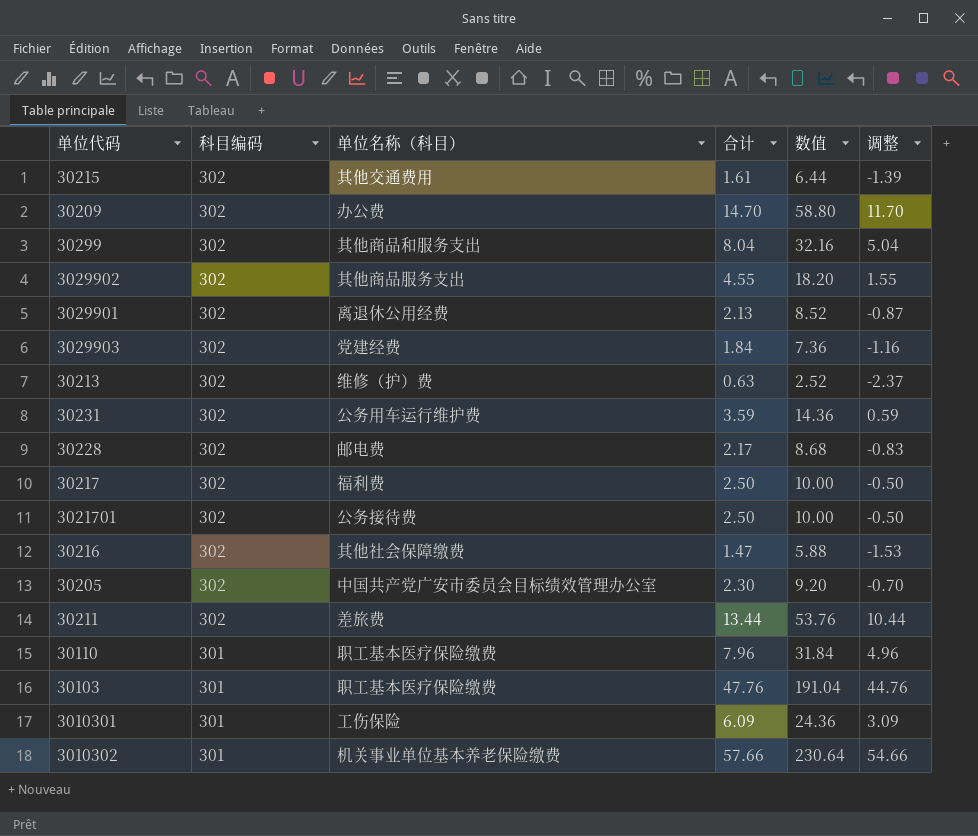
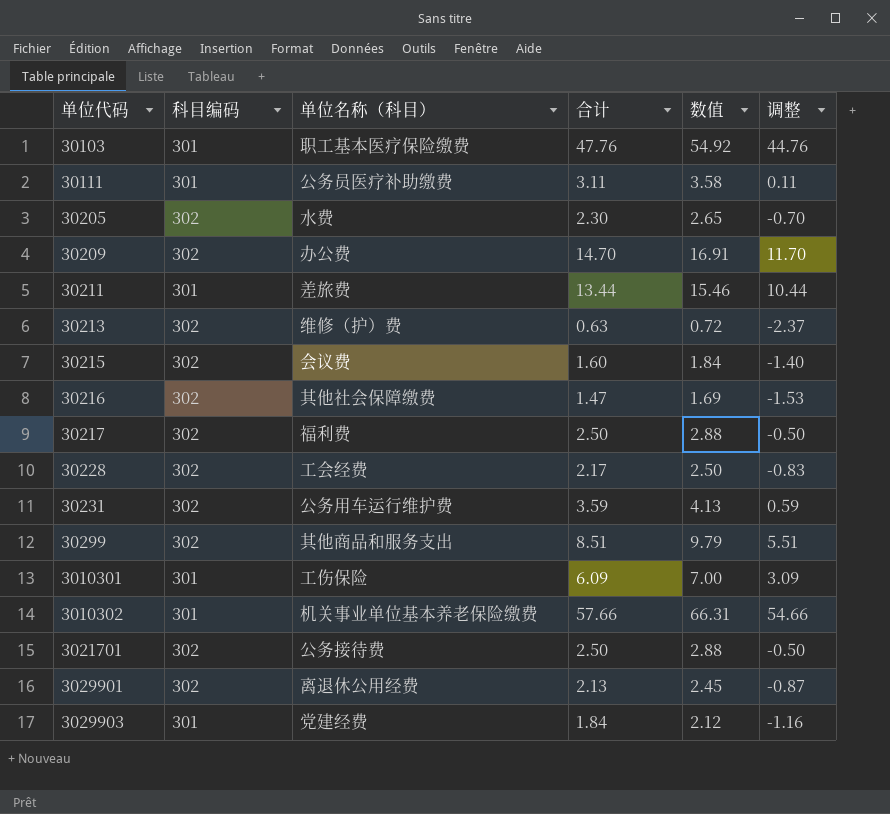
row order: 科目编码 descending -> 单位代码 ascending
column 数值 | formula: [合计] * 4 -> [合计] * 1.15
row 3029902: 302 | 其他商品服务支出 | 4.55 | 18.20 | 1.55 -> none
row 30110: 301 | 职工基本医疗保险缴费 | 7.96 | 31.84 | 4.96 -> none
row 30111: none -> 301 | 公务员医疗补助缴费 | 3.11 | 3.58 | 0.11
30205 | 单位名称（科目）: 中国共产党广安市委员会目标绩效管理办公室 -> 水费
30211 | 科目编码: 302 -> 301
30215 | 单位名称（科目）: 其他交通费用 -> 会议费
30215 | 合计: 1.61 -> 1.60
30215 | 调整: -1.39 -> -1.40
30228 | 单位名称（科目）: 邮电费 -> 工会经费
30299 | 合计: 8.04 -> 8.51
30299 | 调整: 5.04 -> 5.51
3029903 | 科目编码: 302 -> 301

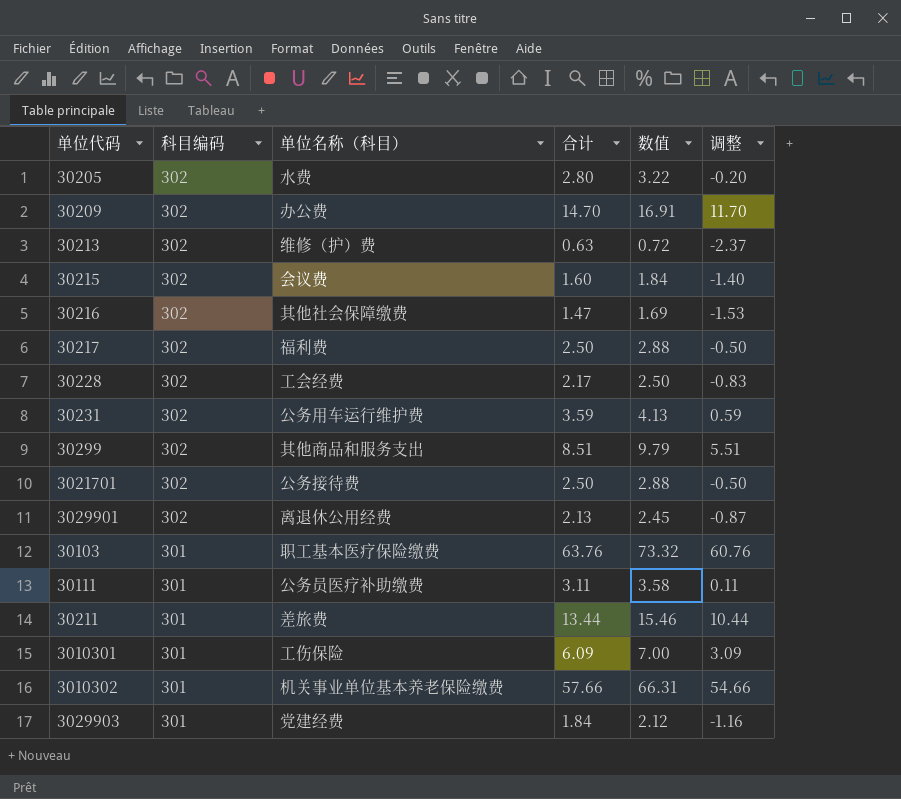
row order: 单位代码 ascending -> 科目编码 descending
30205 | 合计: 2.30 -> 2.80
30205 | 数值: 2.65 -> 3.22
30205 | 调整: -0.70 -> -0.20
30103 | 合计: 47.76 -> 63.76
30103 | 数值: 54.92 -> 73.32
30103 | 调整: 44.76 -> 60.76

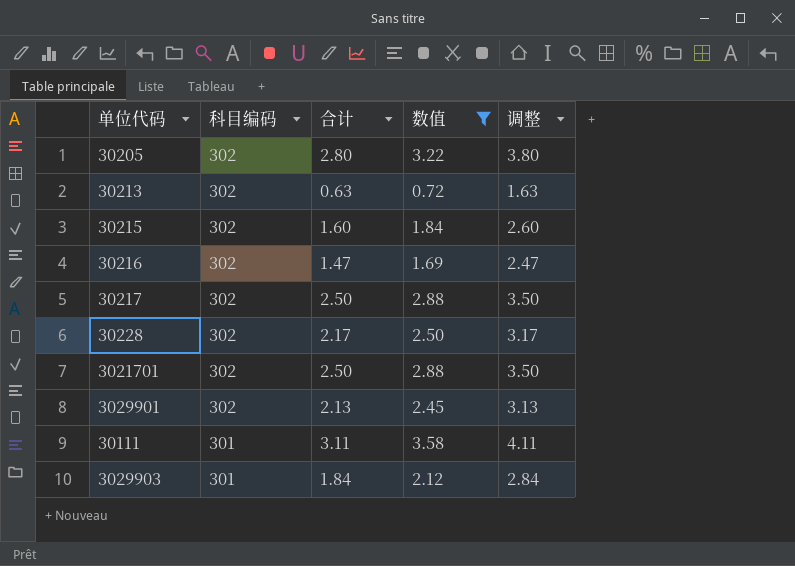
filter: none -> 数值 <= 3.58
column 单位名称（科目） | position: 3 -> none
column 调整 | formula: [合计] - 3 -> [合计] + 1

